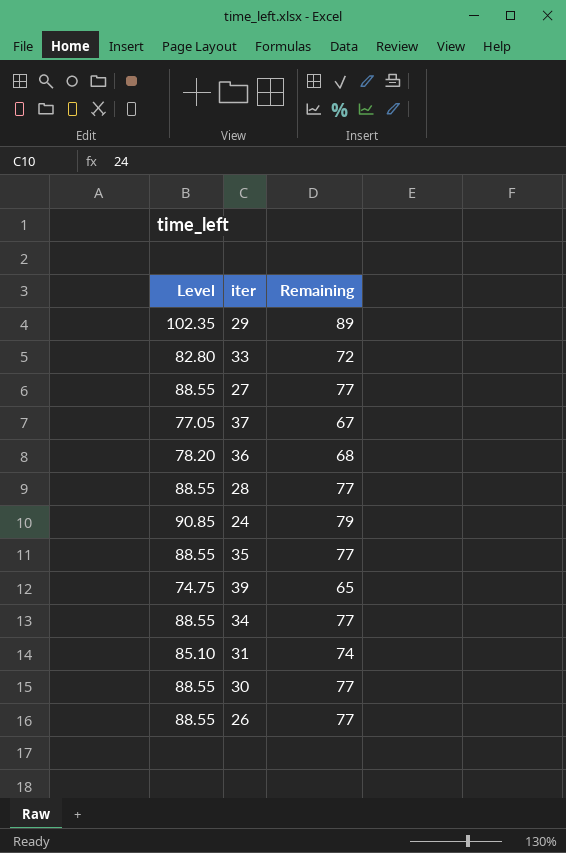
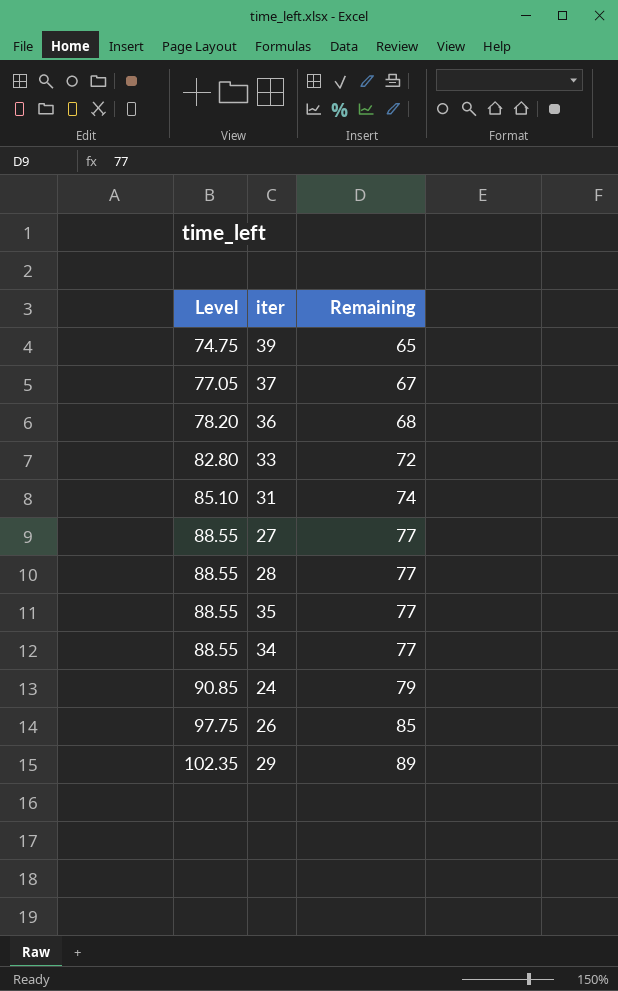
row order: none -> Level ascending
row 30: 88.55 | 77 -> none
26 | Level: 88.55 -> 97.75
26 | Remaining: 77 -> 85

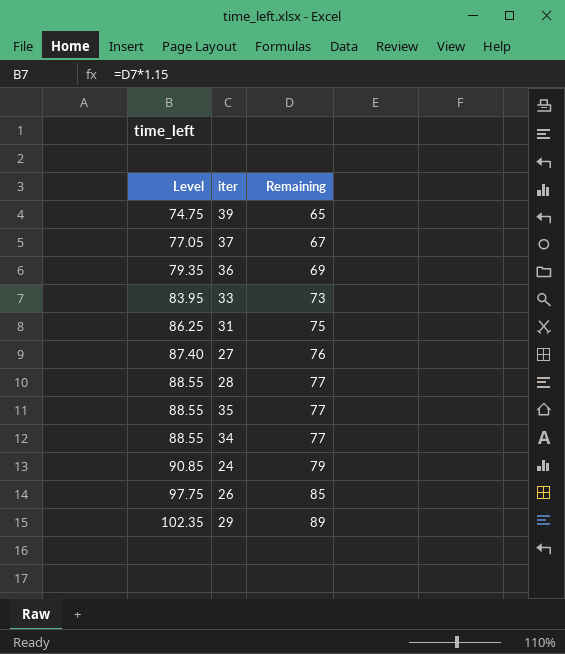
36 | Level: 78.20 -> 79.35
36 | Remaining: 68 -> 69
33 | Level: 82.80 -> 83.95
33 | Remaining: 72 -> 73
31 | Level: 85.10 -> 86.25
31 | Remaining: 74 -> 75
27 | Level: 88.55 -> 87.40
27 | Remaining: 77 -> 76

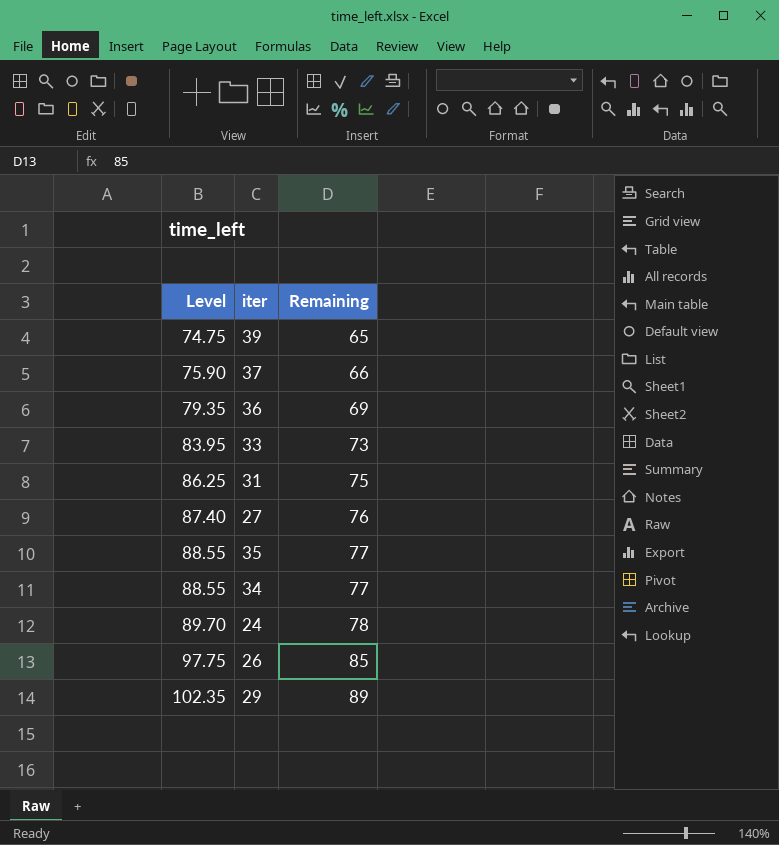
row 28: 88.55 | 77 -> none
37 | Level: 77.05 -> 75.90
37 | Remaining: 67 -> 66
24 | Level: 90.85 -> 89.70
24 | Remaining: 79 -> 78

